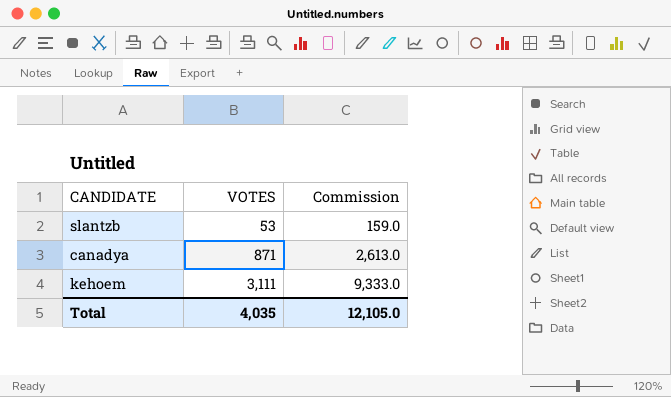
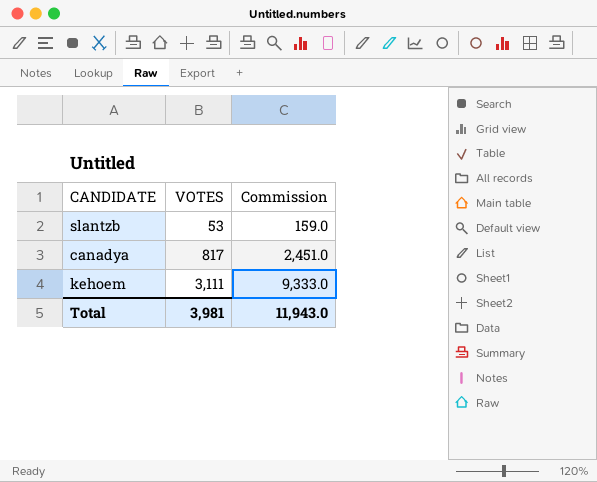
canadya | VOTES: 871 -> 817
canadya | Commission: 2,613.0 -> 2,451.0
Total | VOTES: 4,035 -> 3,981
Total | Commission: 12,105.0 -> 11,943.0

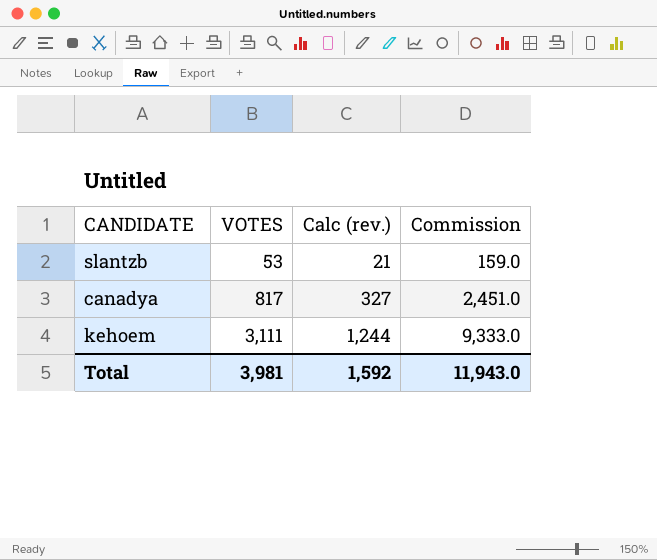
column Calc (rev.) | formula: none -> [VOTES] * 0.4

